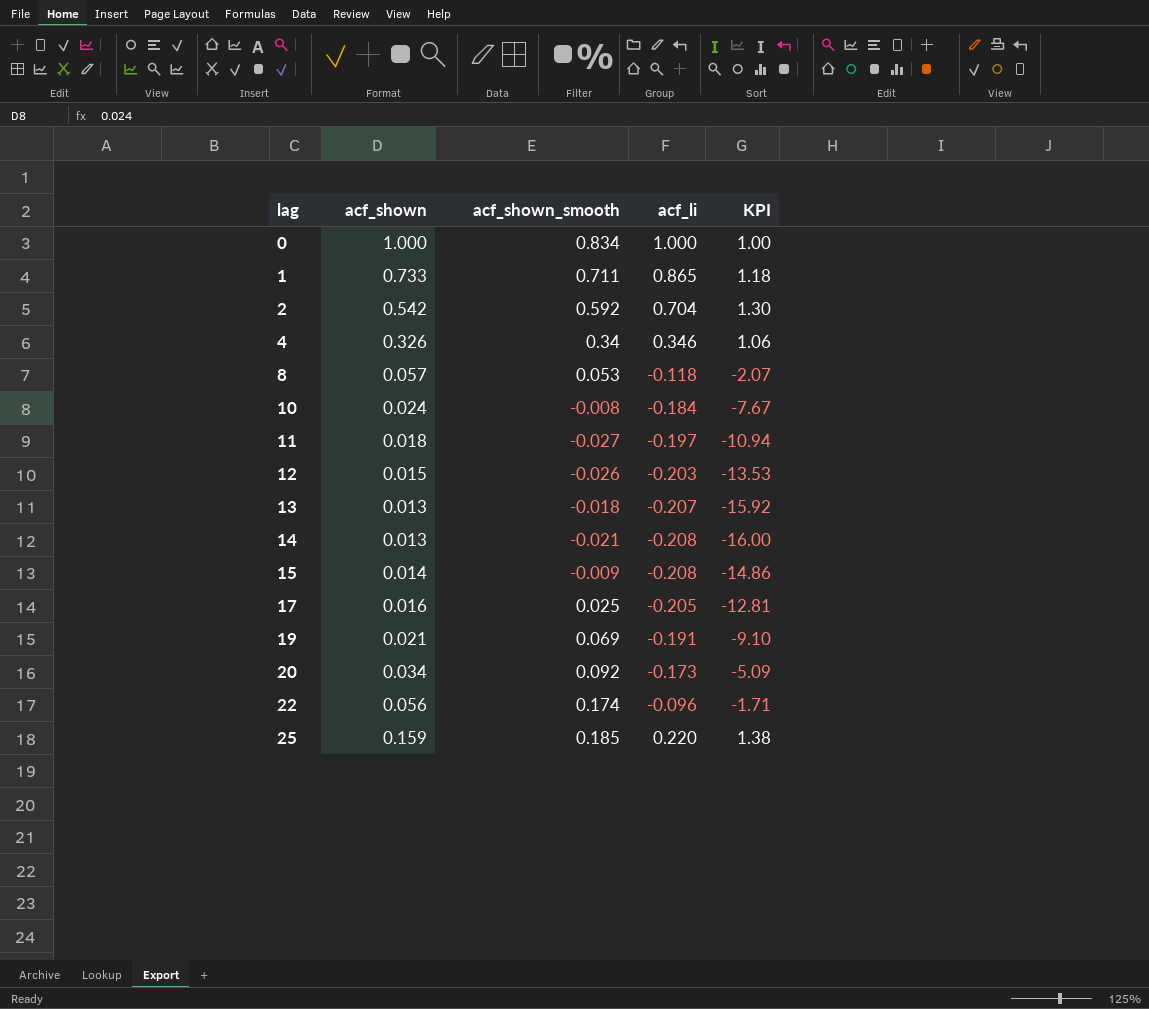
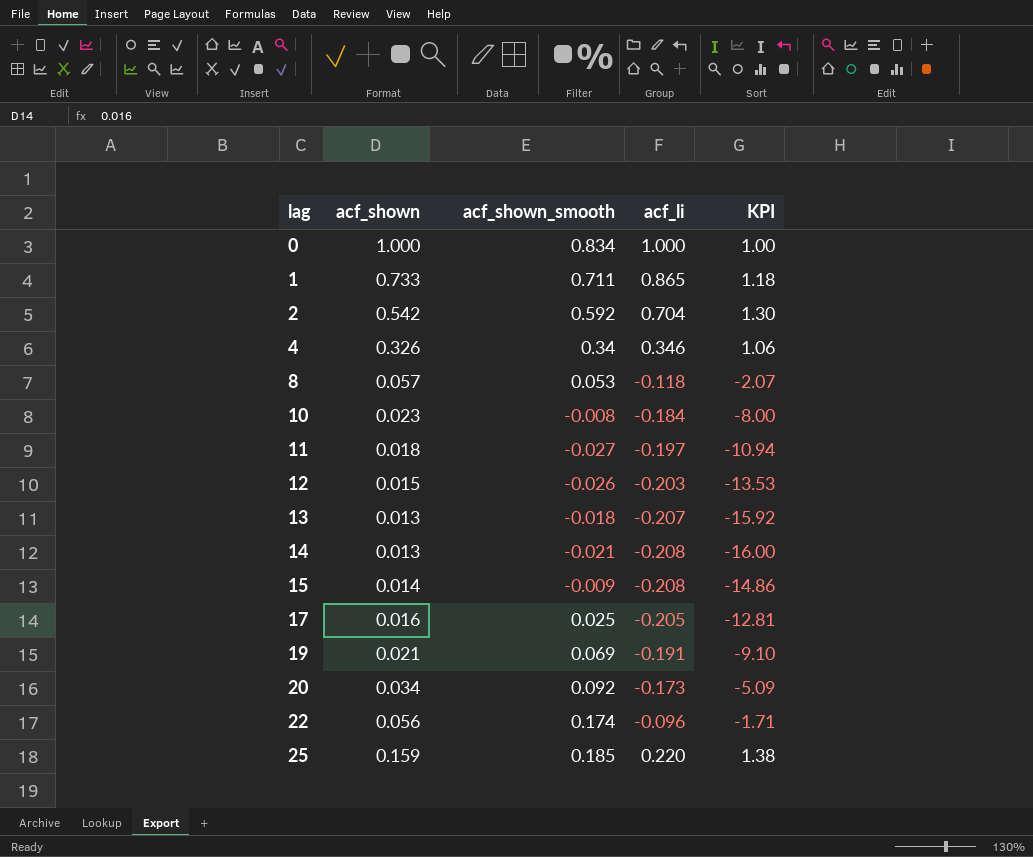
10 | acf_shown: 0.024 -> 0.023
10 | KPI: -7.67 -> -8.00

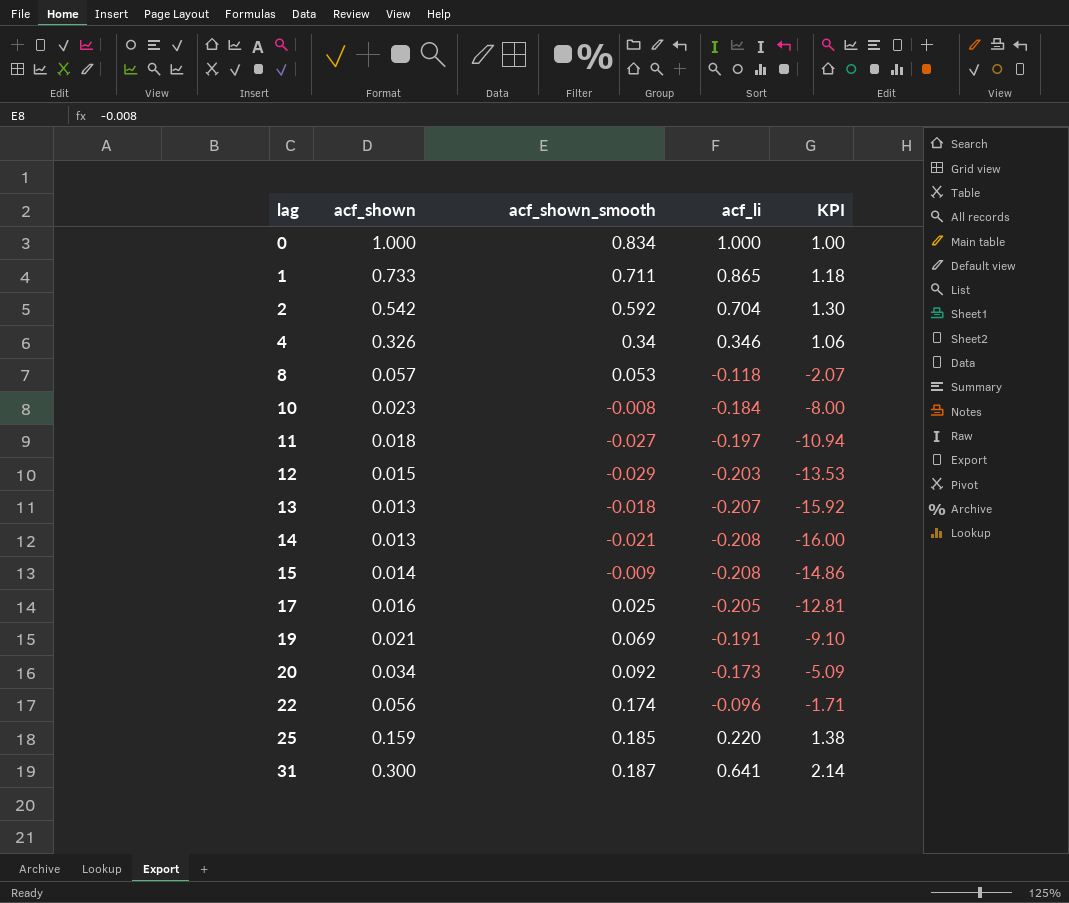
12 | acf_shown_smooth: -0.026 -> -0.029
row 31: none -> 0.300 | 0.187 | 0.641 | 2.14

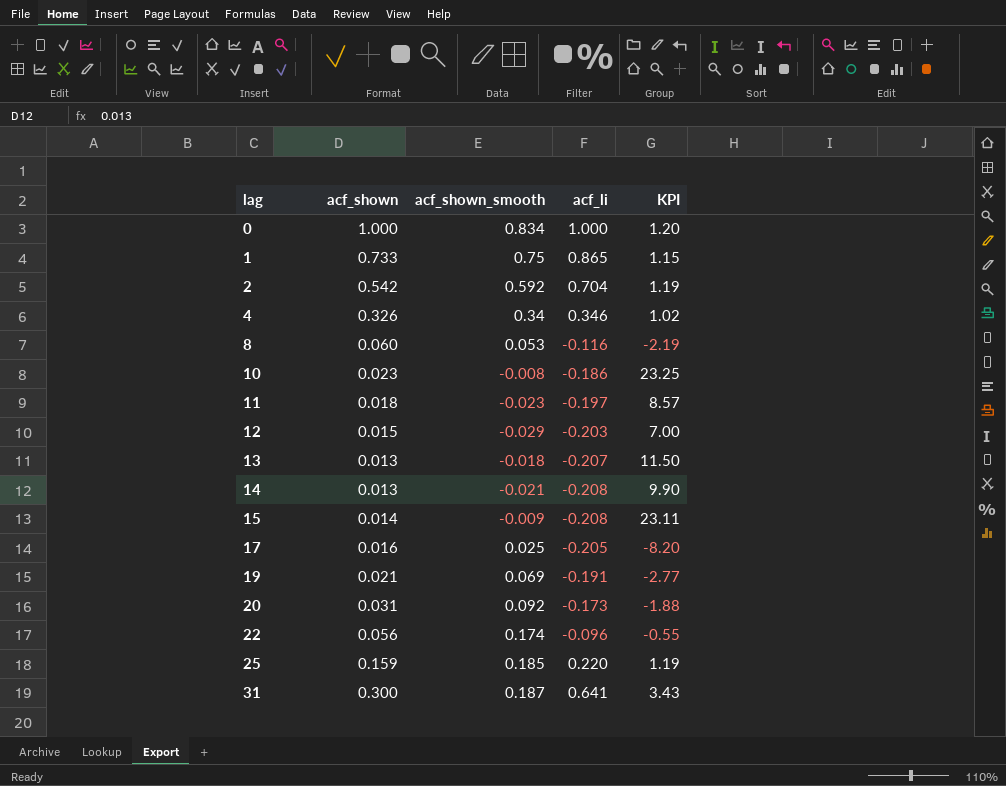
column KPI | formula: [acf_li] / [acf_shown] -> [acf_li] / [acf_shown_smooth]
1 | acf_shown_smooth: 0.711 -> 0.75
8 | acf_shown: 0.057 -> 0.060
8 | acf_li: -0.118 -> -0.116
10 | acf_li: -0.184 -> -0.186
11 | acf_shown_smooth: -0.027 -> -0.023
20 | acf_shown: 0.034 -> 0.031

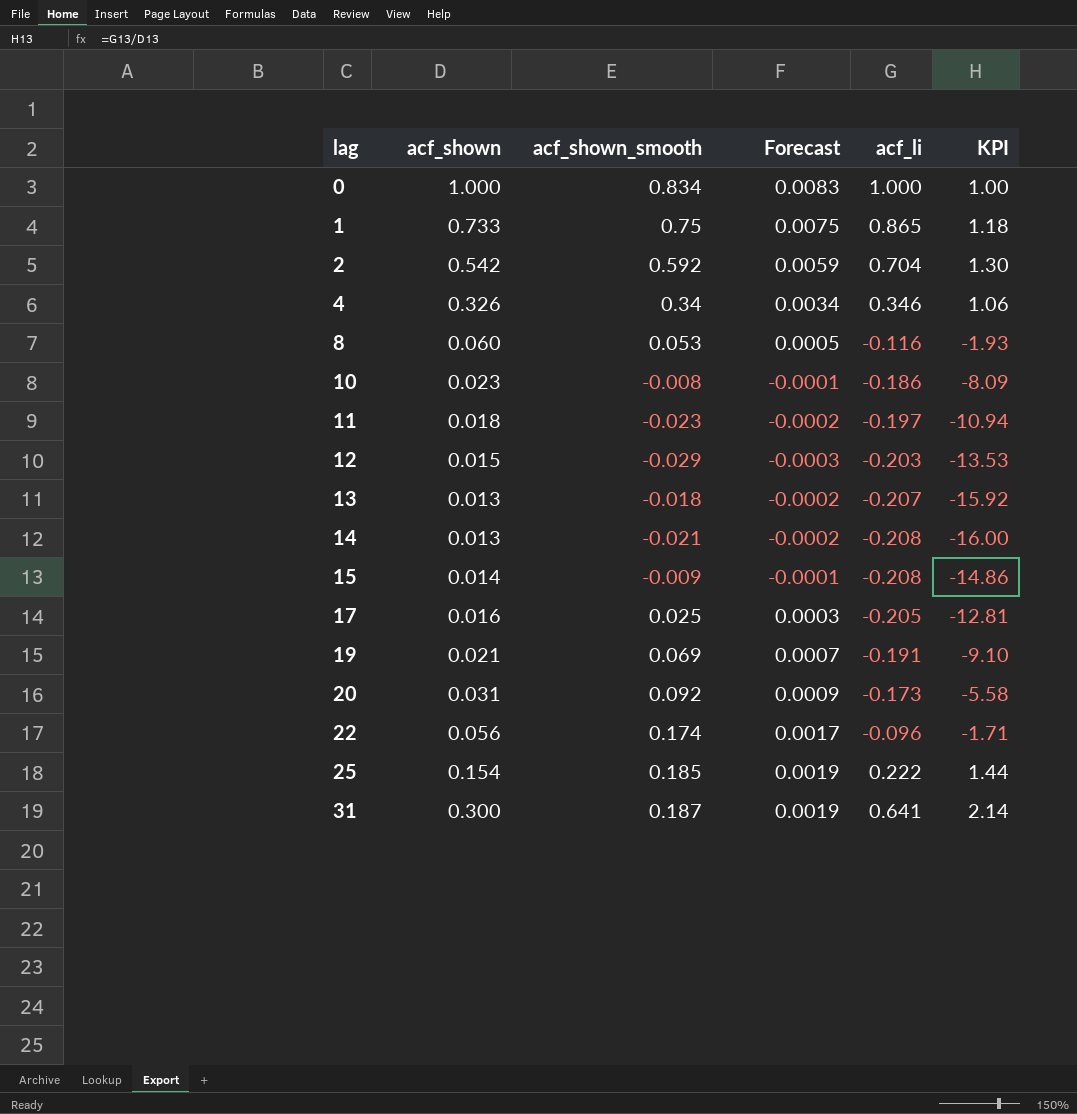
column Forecast | formula: none -> [acf_shown_smooth] * 0.01
column KPI | formula: [acf_li] / [acf_shown_smooth] -> [acf_li] / [acf_shown]
25 | acf_shown: 0.159 -> 0.154
25 | acf_li: 0.220 -> 0.222

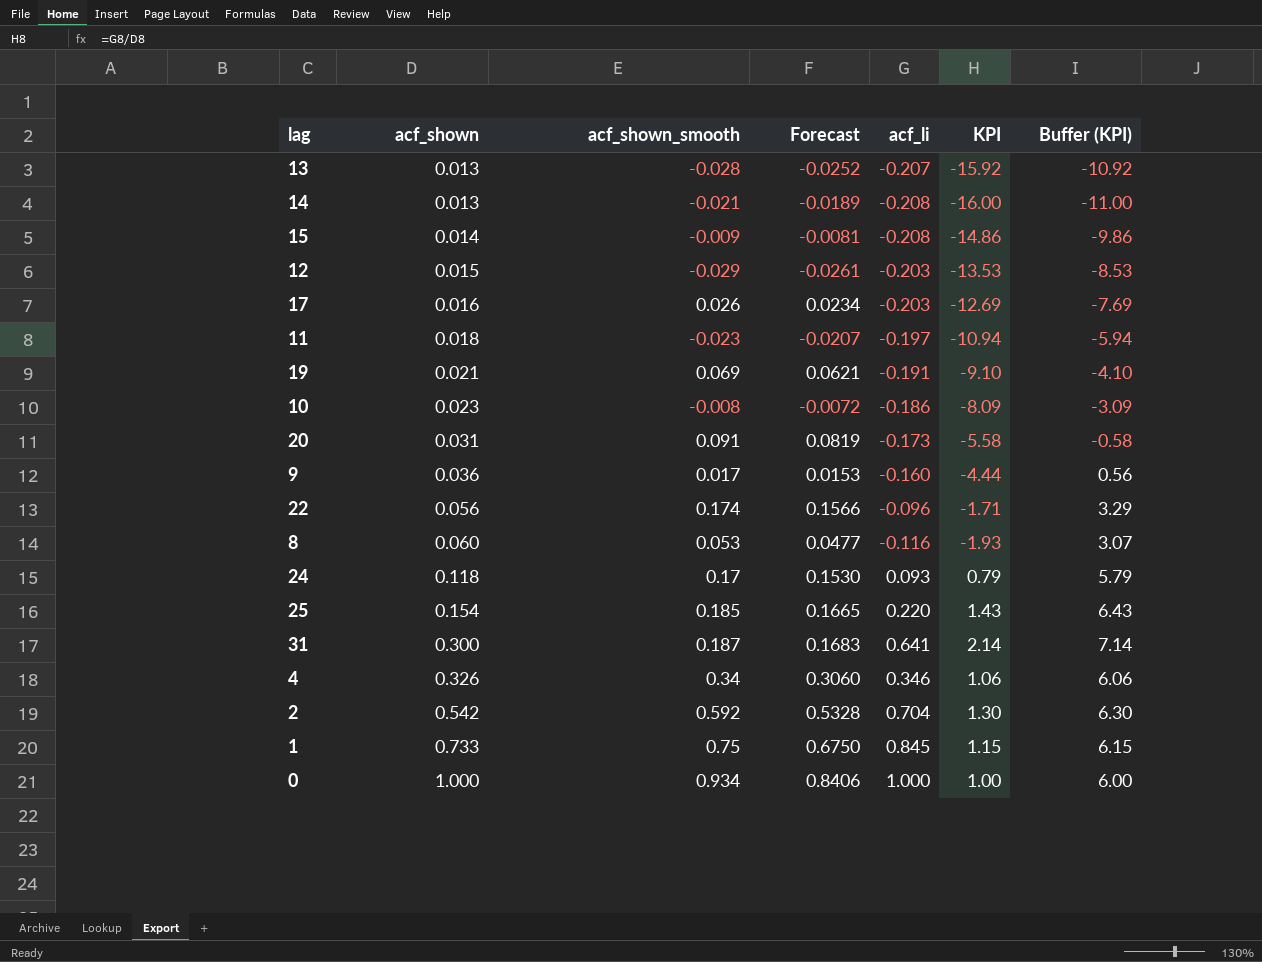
row order: lag ascending -> acf_shown ascending
column Forecast | formula: [acf_shown_smooth] * 0.01 -> [acf_shown_smooth] * 0.9
column Buffer (KPI) | formula: none -> [KPI] + 5
13 | acf_shown_smooth: -0.018 -> -0.028
17 | acf_shown_smooth: 0.025 -> 0.026
17 | acf_li: -0.205 -> -0.203
17 | KPI: -12.81 -> -12.69
20 | acf_shown_smooth: 0.092 -> 0.091
row 9: none -> 0.036 | 0.017 | 0.0153 | -0.160 | -4.44 | 0.56
row 24: none -> 0.118 | 0.17 | 0.1530 | 0.093 | 0.79 | 5.79
25 | acf_li: 0.222 -> 0.220
25 | KPI: 1.44 -> 1.43
1 | acf_li: 0.865 -> 0.845
1 | KPI: 1.18 -> 1.15
0 | acf_shown_smooth: 0.834 -> 0.934

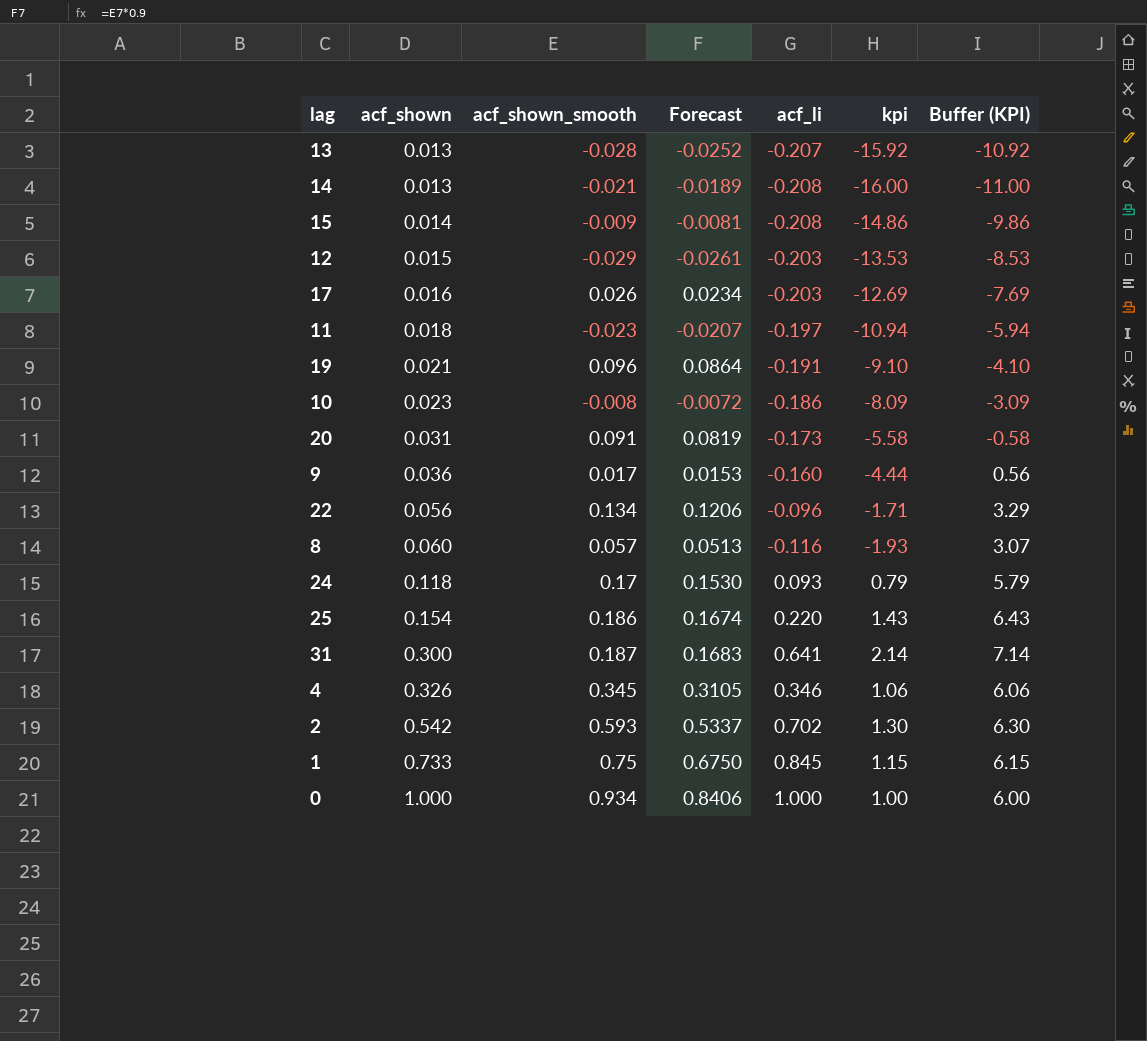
column name: KPI -> kpi
19 | acf_shown_smooth: 0.069 -> 0.096
19 | Forecast: 0.0621 -> 0.0864
22 | acf_shown_smooth: 0.174 -> 0.134
22 | Forecast: 0.1566 -> 0.1206
8 | acf_shown_smooth: 0.053 -> 0.057
8 | Forecast: 0.0477 -> 0.0513
25 | acf_shown_smooth: 0.185 -> 0.186
25 | Forecast: 0.1665 -> 0.1674
4 | acf_shown_smooth: 0.34 -> 0.345
4 | Forecast: 0.3060 -> 0.3105
2 | acf_shown_smooth: 0.592 -> 0.593
2 | Forecast: 0.5328 -> 0.5337
2 | acf_li: 0.704 -> 0.702

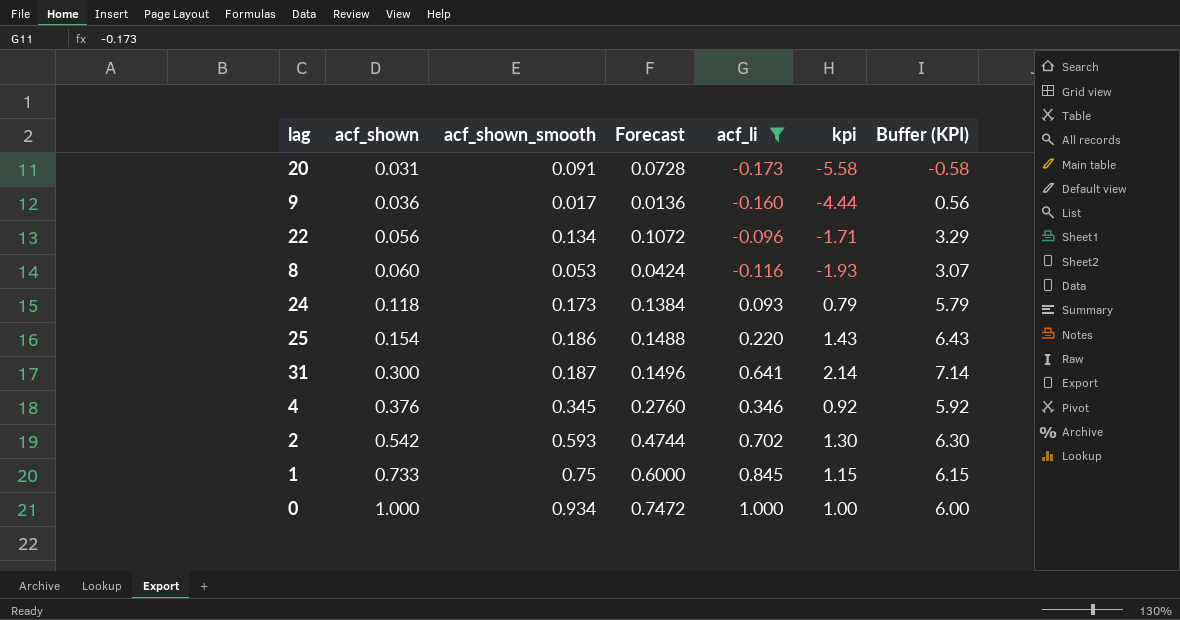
filter: none -> acf_li >= -0.173
column Forecast | formula: [acf_shown_smooth] * 0.9 -> [acf_shown_smooth] * 0.8
8 | acf_shown_smooth: 0.057 -> 0.053
24 | acf_shown_smooth: 0.17 -> 0.173
4 | acf_shown: 0.326 -> 0.376
4 | kpi: 1.06 -> 0.92
4 | Buffer (KPI): 6.06 -> 5.92

